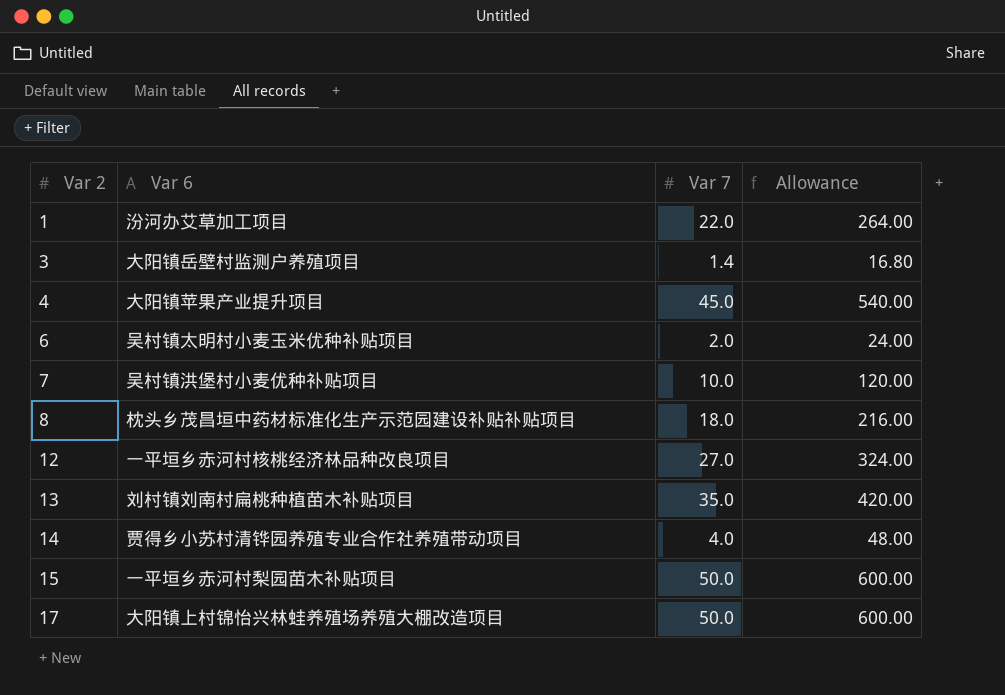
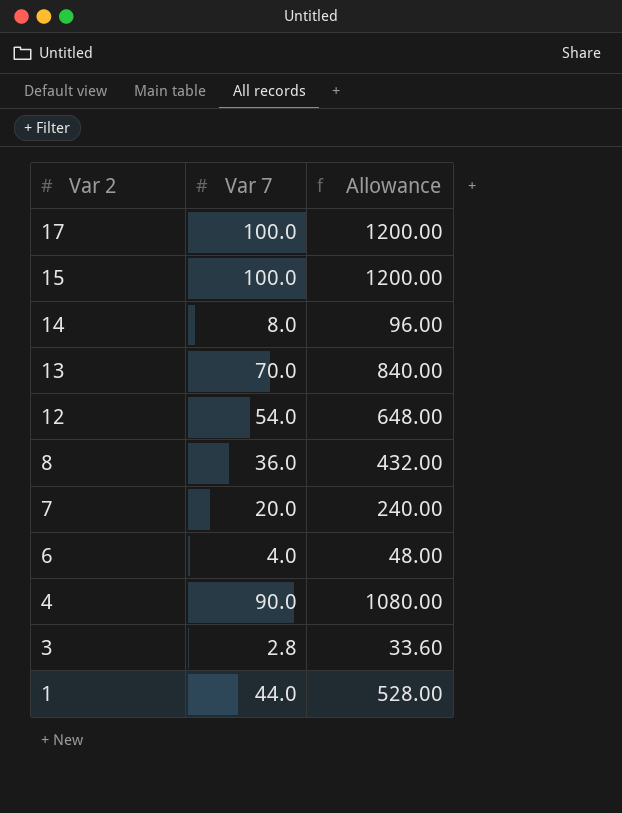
row order: Var 2 ascending -> Var 2 descending
column Var 6 | position: 2 -> none
17 | Var 7: 50.0 -> 100.0
17 | Allowance: 600.00 -> 1200.00
15 | Var 7: 50.0 -> 100.0
15 | Allowance: 600.00 -> 1200.00
14 | Var 7: 4.0 -> 8.0
14 | Allowance: 48.00 -> 96.00
13 | Var 7: 35.0 -> 70.0
13 | Allowance: 420.00 -> 840.00
12 | Var 7: 27.0 -> 54.0
12 | Allowance: 324.00 -> 648.00
8 | Var 7: 18.0 -> 36.0
8 | Allowance: 216.00 -> 432.00
7 | Var 7: 10.0 -> 20.0
7 | Allowance: 120.00 -> 240.00
6 | Var 7: 2.0 -> 4.0
6 | Allowance: 24.00 -> 48.00
4 | Var 7: 45.0 -> 90.0
4 | Allowance: 540.00 -> 1080.00
3 | Var 7: 1.4 -> 2.8
3 | Allowance: 16.80 -> 33.60
1 | Var 7: 22.0 -> 44.0
1 | Allowance: 264.00 -> 528.00

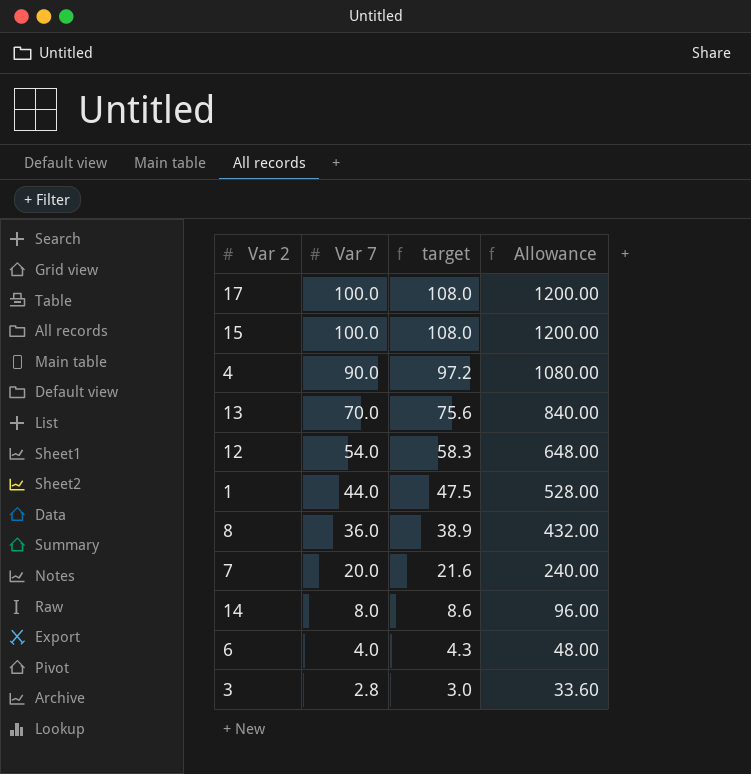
row order: Var 2 descending -> Var 7 descending
column target | formula: none -> [Var 7] * 1.08

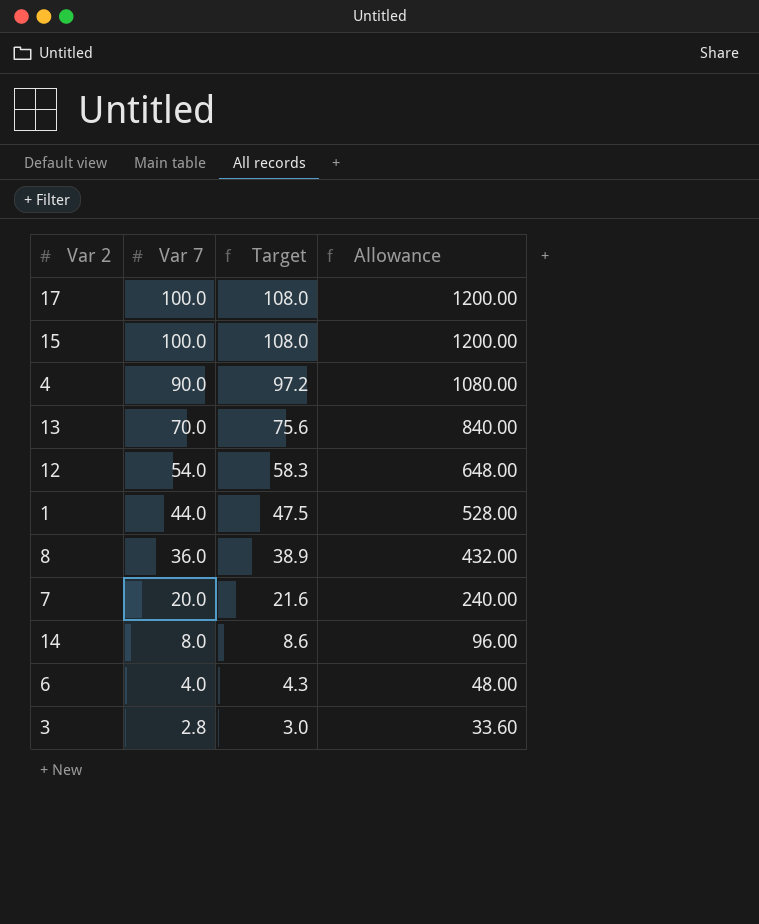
column name: target -> Target

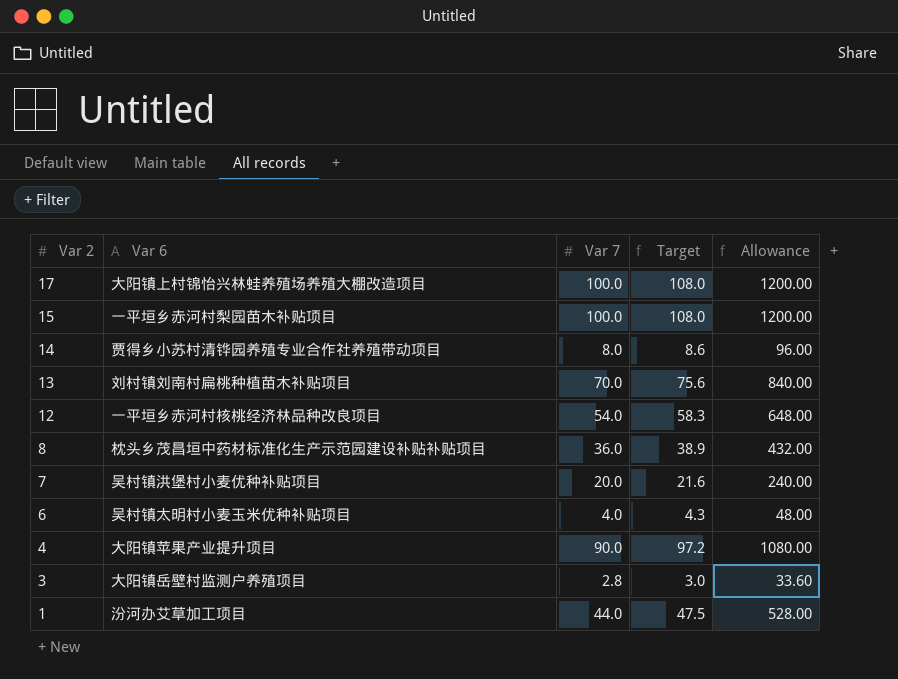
row order: Var 7 descending -> Var 2 descending
column Var 6 | position: none -> 2

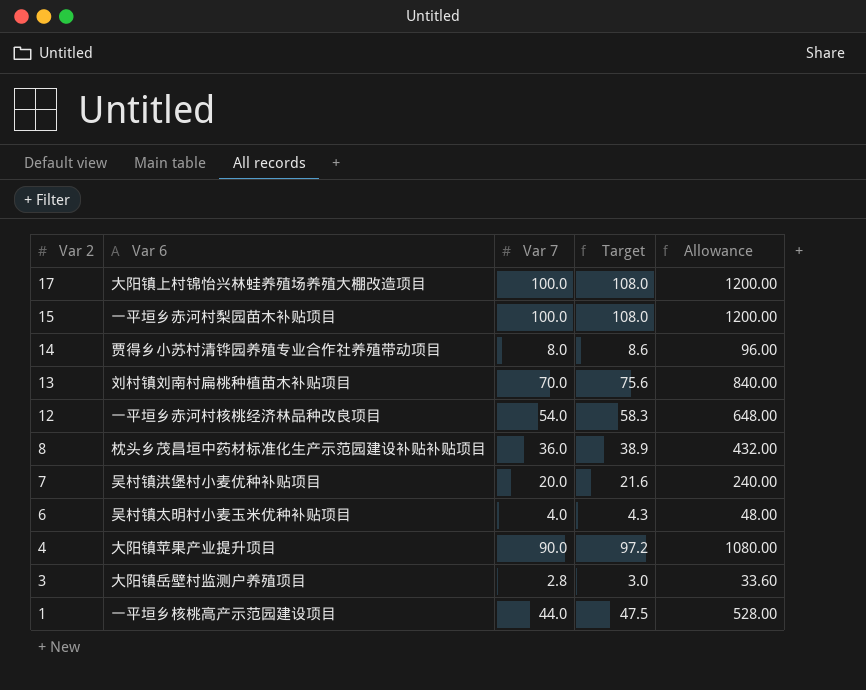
1 | Var 6: 汾河办艾草加工项目 -> 一平垣乡核桃高产示范园建设项目

